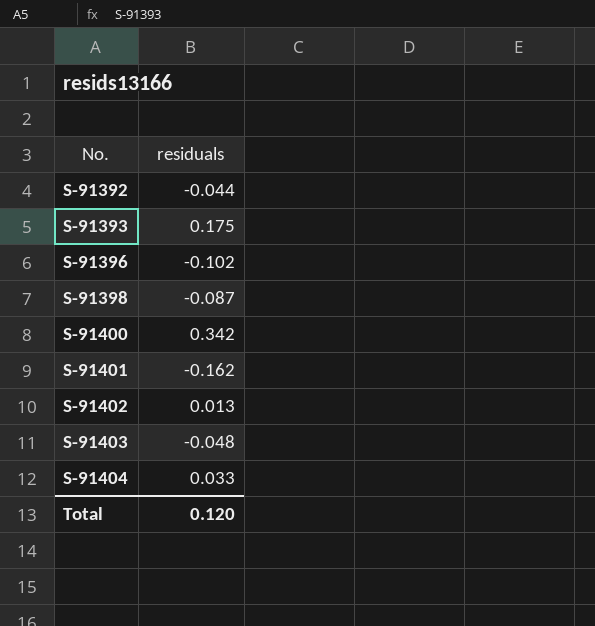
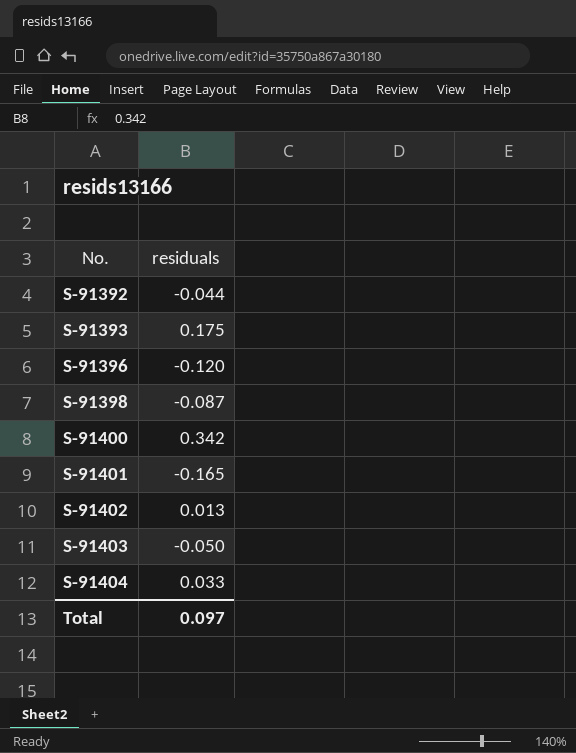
S-91396 | residuals: -0.102 -> -0.120
S-91401 | residuals: -0.162 -> -0.165
S-91403 | residuals: -0.048 -> -0.050
Total | residuals: 0.120 -> 0.097

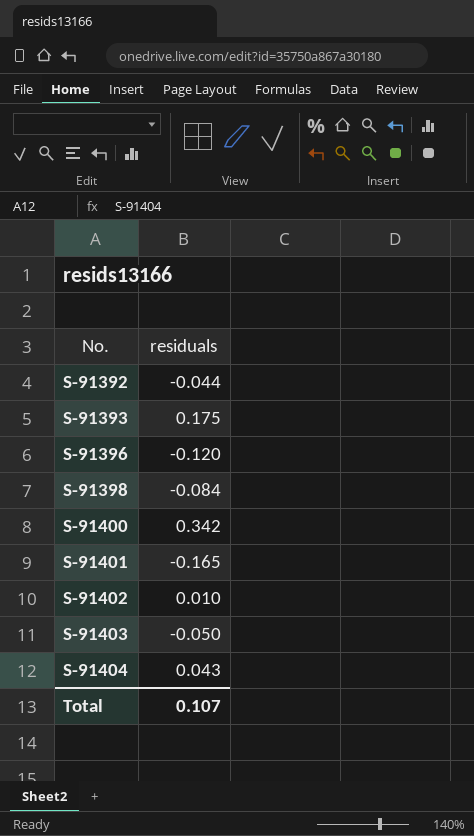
S-91398 | residuals: -0.087 -> -0.084
S-91402 | residuals: 0.013 -> 0.010
S-91404 | residuals: 0.033 -> 0.043
Total | residuals: 0.097 -> 0.107

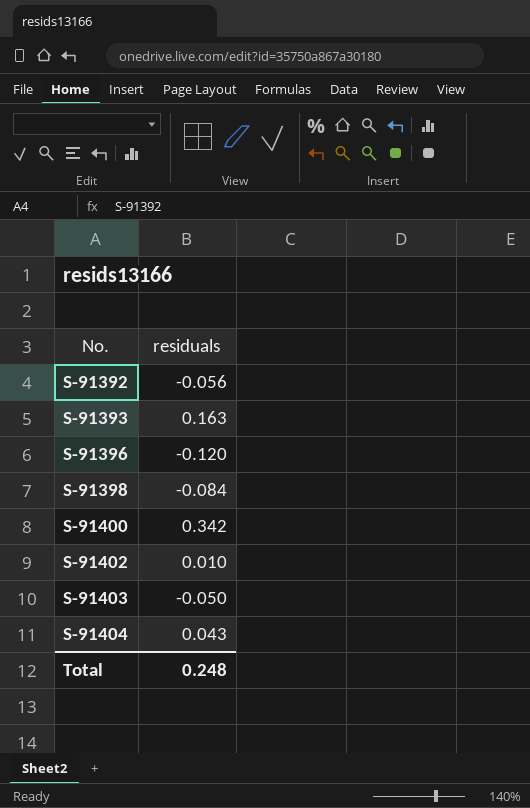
row S-91401: -0.165 -> none
S-91392 | residuals: -0.044 -> -0.056
S-91393 | residuals: 0.175 -> 0.163
Total | residuals: 0.107 -> 0.248

